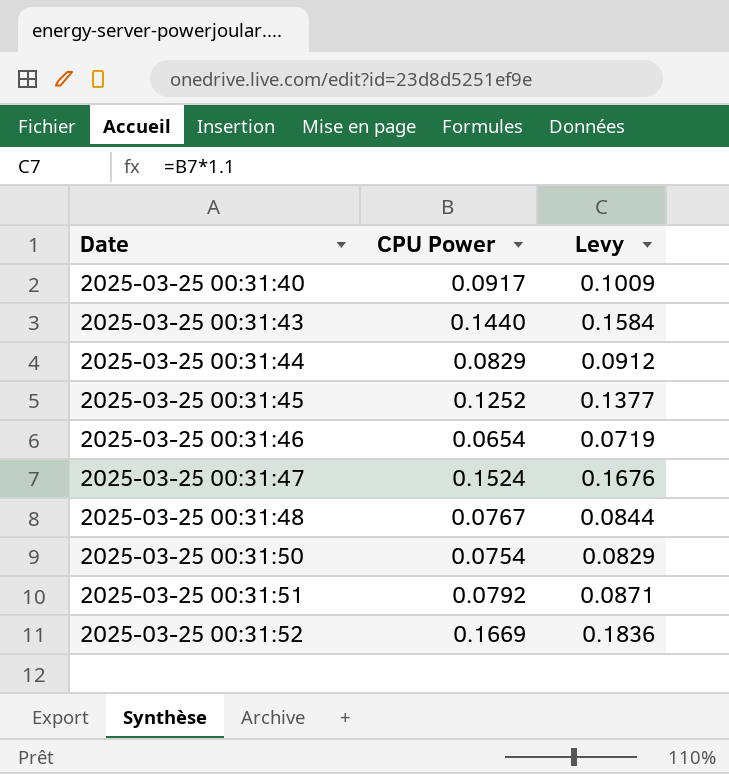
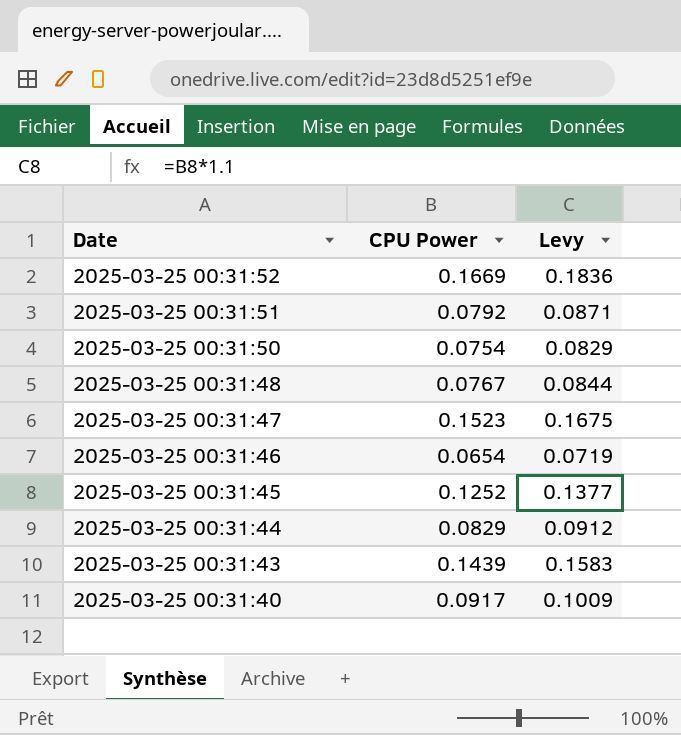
row order: Date ascending -> Date descending
2025-03-25 00:31:47 | CPU Power: 0.1524 -> 0.1523
2025-03-25 00:31:47 | Levy: 0.1676 -> 0.1675
2025-03-25 00:31:43 | CPU Power: 0.1440 -> 0.1439
2025-03-25 00:31:43 | Levy: 0.1584 -> 0.1583

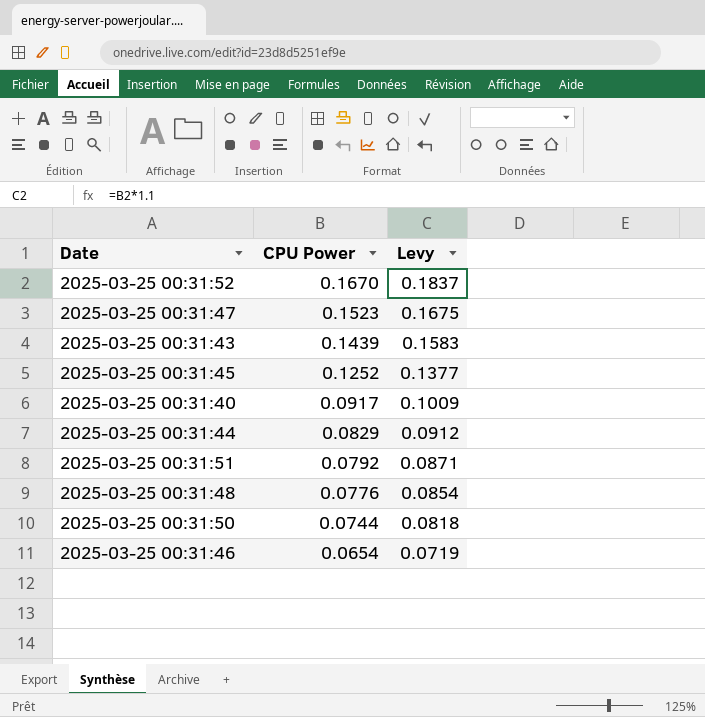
row order: Date descending -> CPU Power descending
2025-03-25 00:31:52 | CPU Power: 0.1669 -> 0.1670
2025-03-25 00:31:52 | Levy: 0.1836 -> 0.1837
2025-03-25 00:31:48 | CPU Power: 0.0767 -> 0.0776
2025-03-25 00:31:48 | Levy: 0.0844 -> 0.0854
2025-03-25 00:31:50 | CPU Power: 0.0754 -> 0.0744
2025-03-25 00:31:50 | Levy: 0.0829 -> 0.0818

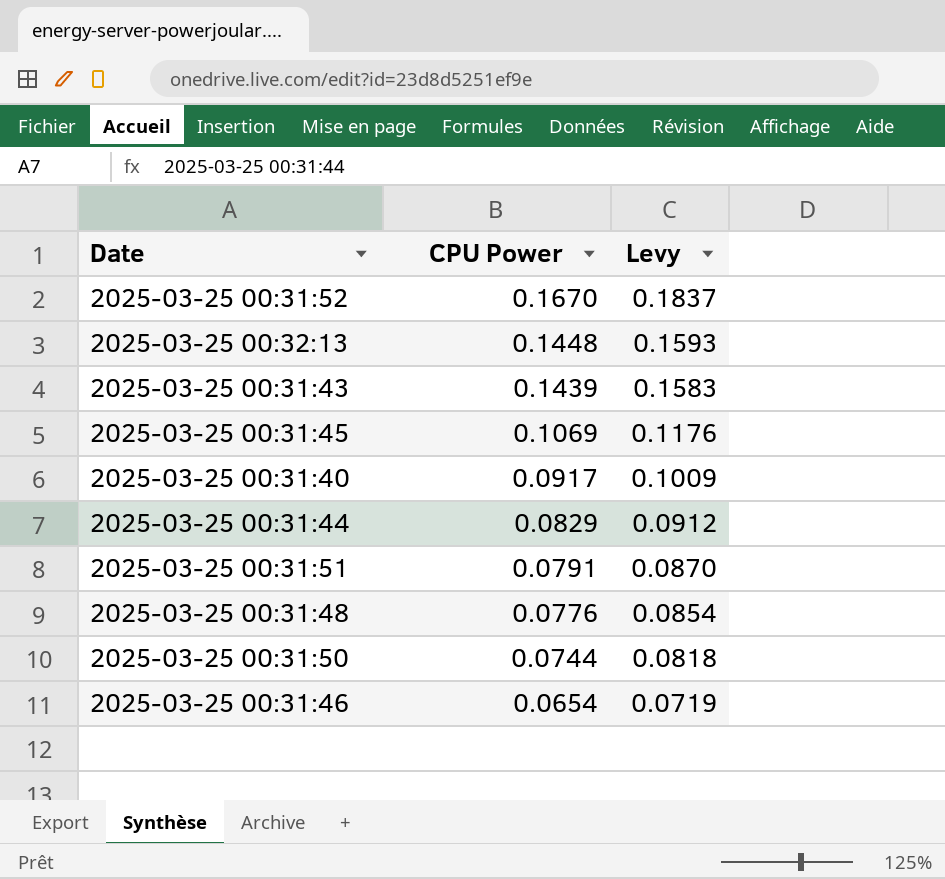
row 2025-03-25 00:31:47: 0.1523 | 0.1675 -> none
row 2025-03-25 00:32:13: none -> 0.1448 | 0.1593
2025-03-25 00:31:45 | CPU Power: 0.1252 -> 0.1069
2025-03-25 00:31:45 | Levy: 0.1377 -> 0.1176
2025-03-25 00:31:51 | CPU Power: 0.0792 -> 0.0791
2025-03-25 00:31:51 | Levy: 0.0871 -> 0.0870

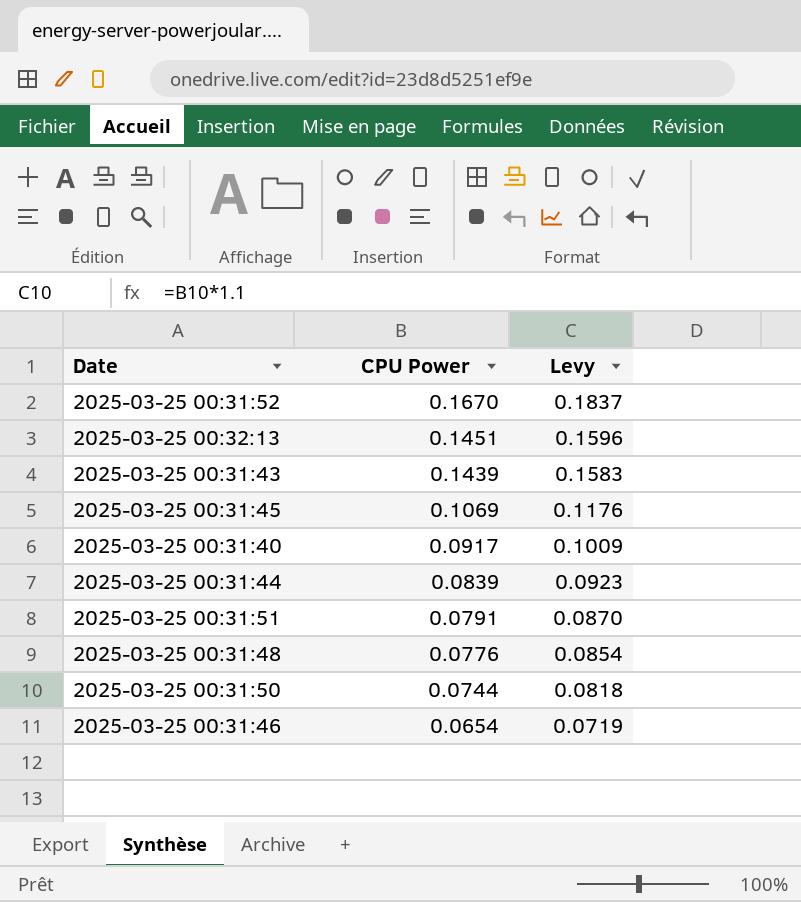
2025-03-25 00:32:13 | CPU Power: 0.1448 -> 0.1451
2025-03-25 00:32:13 | Levy: 0.1593 -> 0.1596
2025-03-25 00:31:44 | CPU Power: 0.0829 -> 0.0839
2025-03-25 00:31:44 | Levy: 0.0912 -> 0.0923

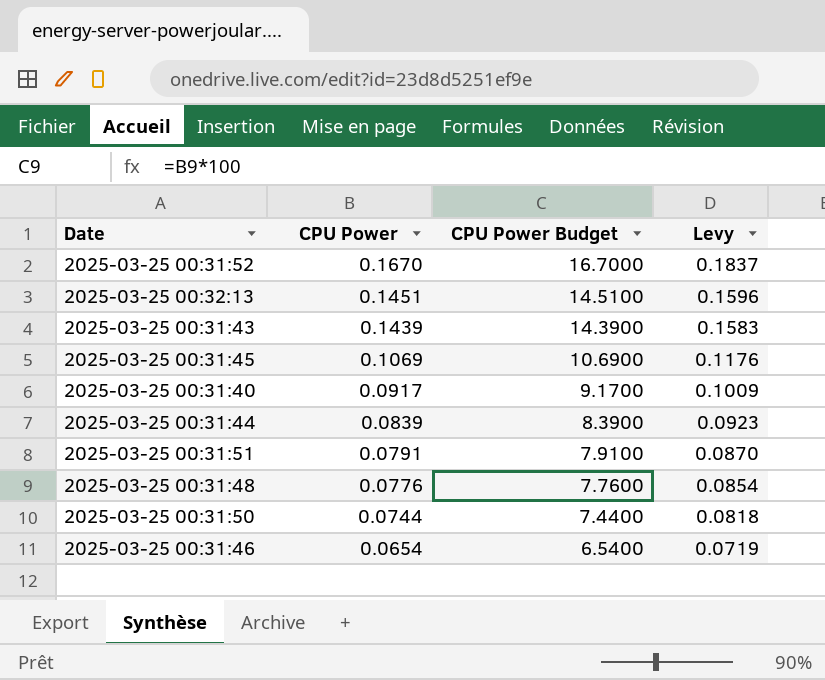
column CPU Power Budget | formula: none -> [CPU Power] * 100

